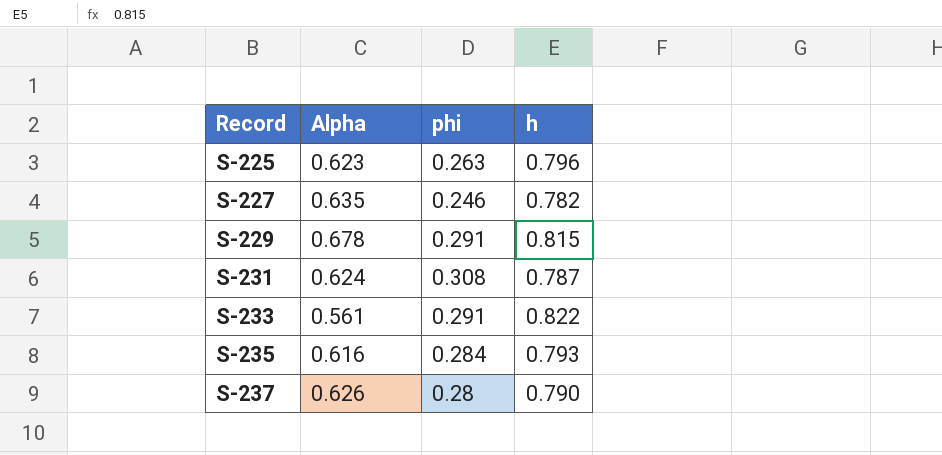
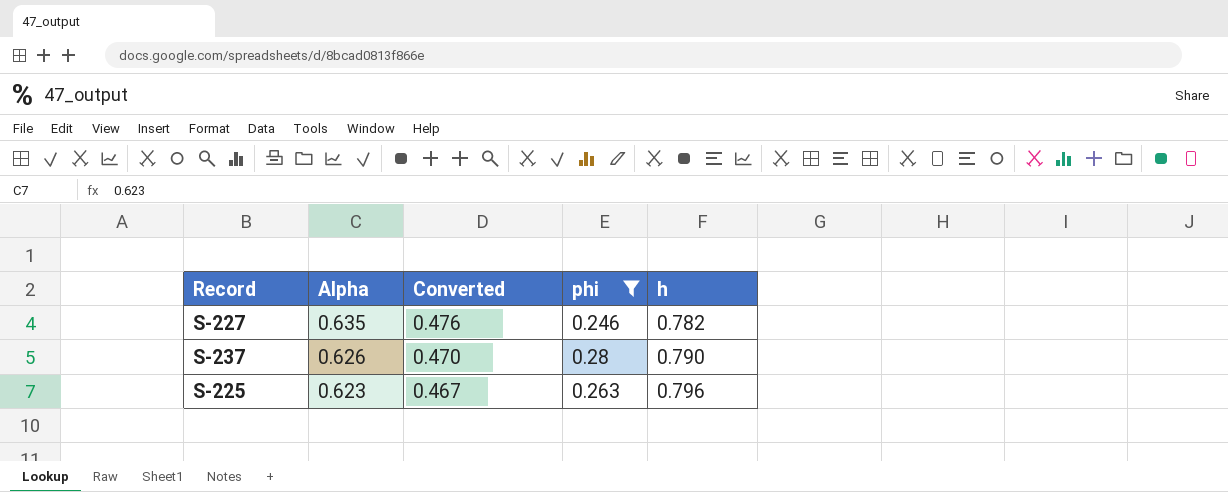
filter: none -> phi <= 0.28
row order: Record ascending -> Alpha descending
column Converted | formula: none -> [Alpha] * 0.75

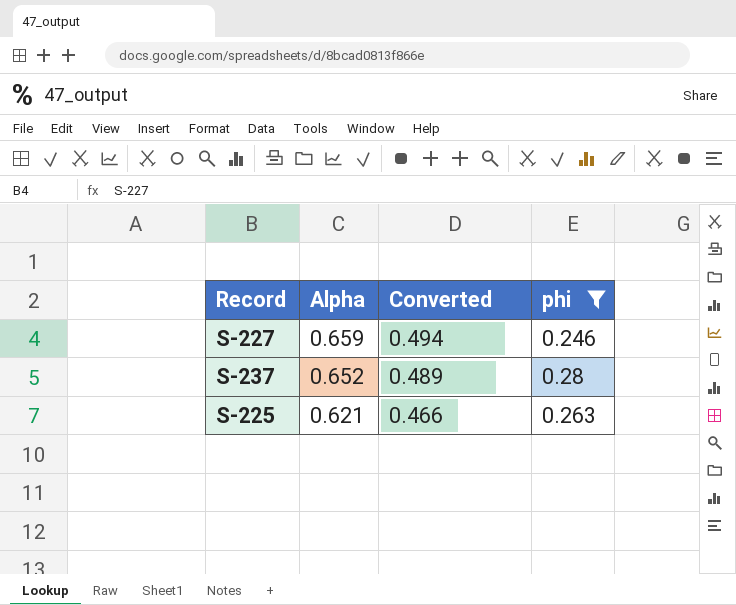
column h | position: 5 -> none
S-227 | Alpha: 0.635 -> 0.659
S-227 | Converted: 0.476 -> 0.494
S-237 | Alpha: 0.626 -> 0.652
S-237 | Converted: 0.470 -> 0.489
S-225 | Alpha: 0.623 -> 0.621
S-225 | Converted: 0.467 -> 0.466

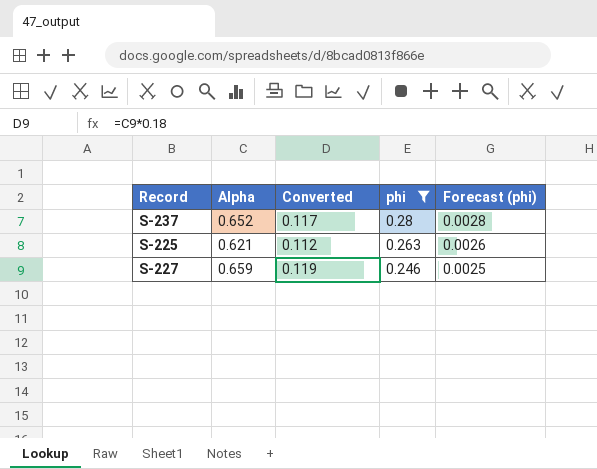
row order: Alpha descending -> phi descending
column Converted | formula: [Alpha] * 0.75 -> [Alpha] * 0.18
column Forecast (phi) | formula: none -> [phi] * 0.01

